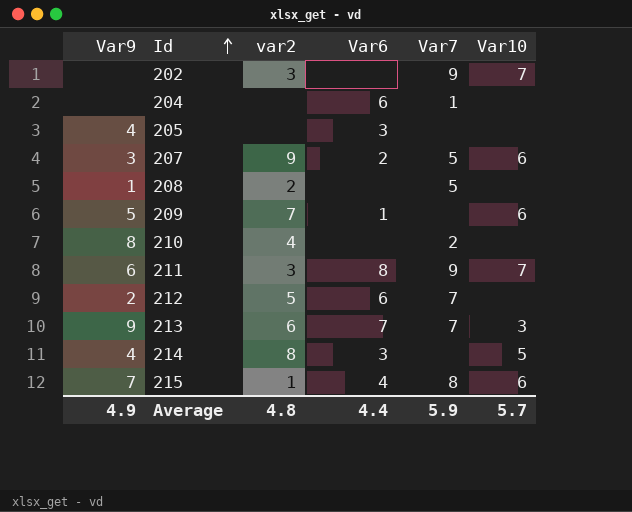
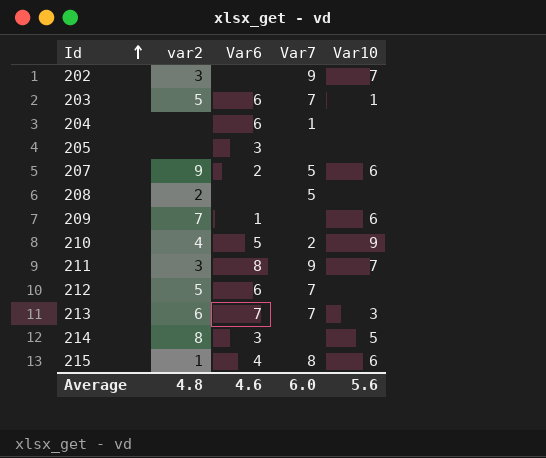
column Var9 | position: 1 -> none
row 203: none -> 5 | 6 | 7 | 1
210 | Var6: none -> 5
210 | Var10: none -> 9
Average | Var6: 4.4 -> 4.6
Average | Var7: 5.9 -> 6.0
Average | Var10: 5.7 -> 5.6

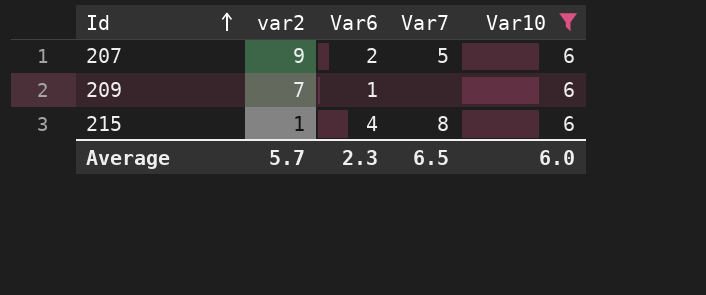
filter: none -> Var10 = 6
Average | var2: 4.8 -> 5.7
Average | Var6: 4.6 -> 2.3
Average | Var7: 6.0 -> 6.5
Average | Var10: 5.6 -> 6.0

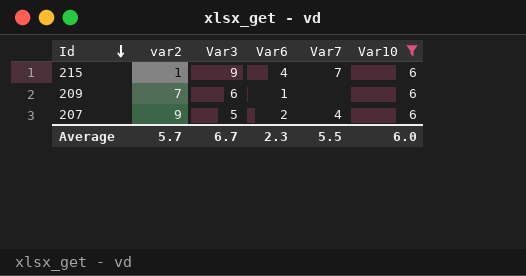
row order: Id ascending -> Id descending
column Var3 | position: none -> 3
215 | Var7: 8 -> 7
207 | Var7: 5 -> 4
Average | Var7: 6.5 -> 5.5

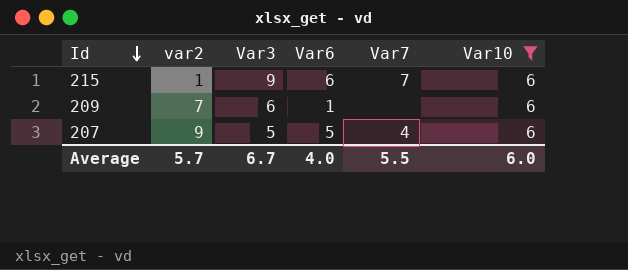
215 | Var6: 4 -> 6
207 | Var6: 2 -> 5
Average | Var6: 2.3 -> 4.0

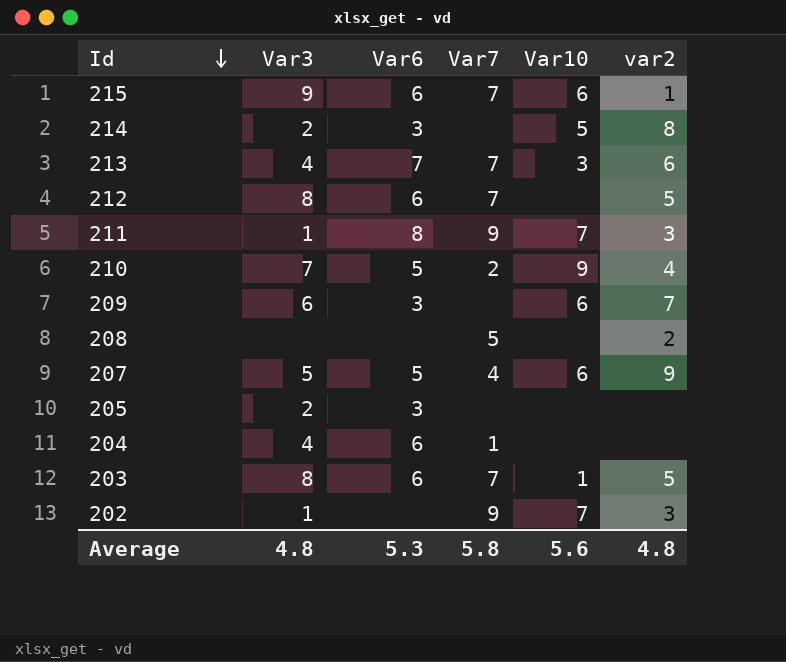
filter: Var10 = 6 -> none
column var2 | position: 2 -> 6
209 | Var6: 1 -> 3
Average | Var3: 6.7 -> 4.8
Average | Var6: 4.0 -> 5.3
Average | Var7: 5.5 -> 5.8
Average | Var10: 6.0 -> 5.6
Average | var2: 5.7 -> 4.8

